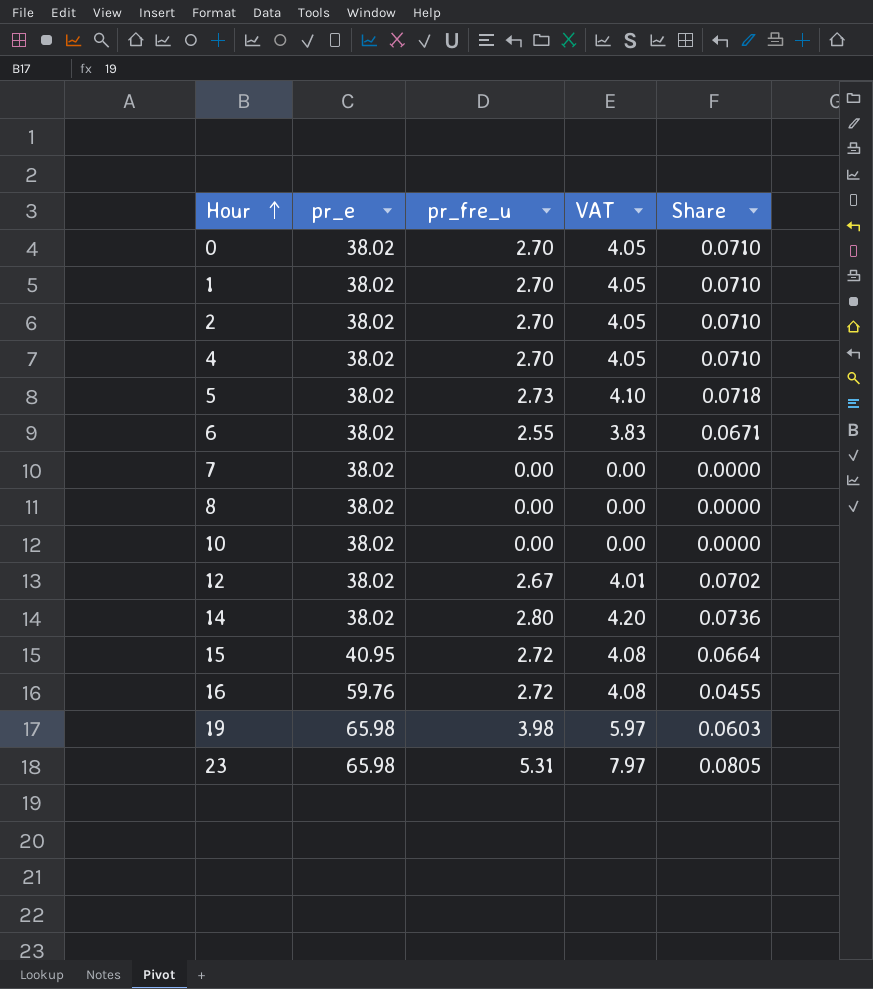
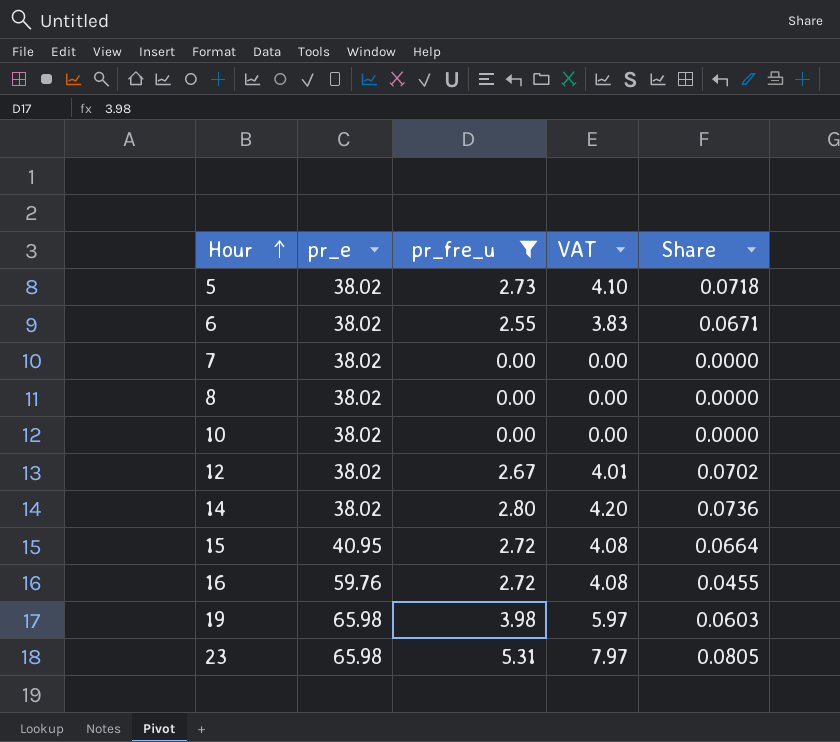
filter: none -> pr_fre_u != 2.70

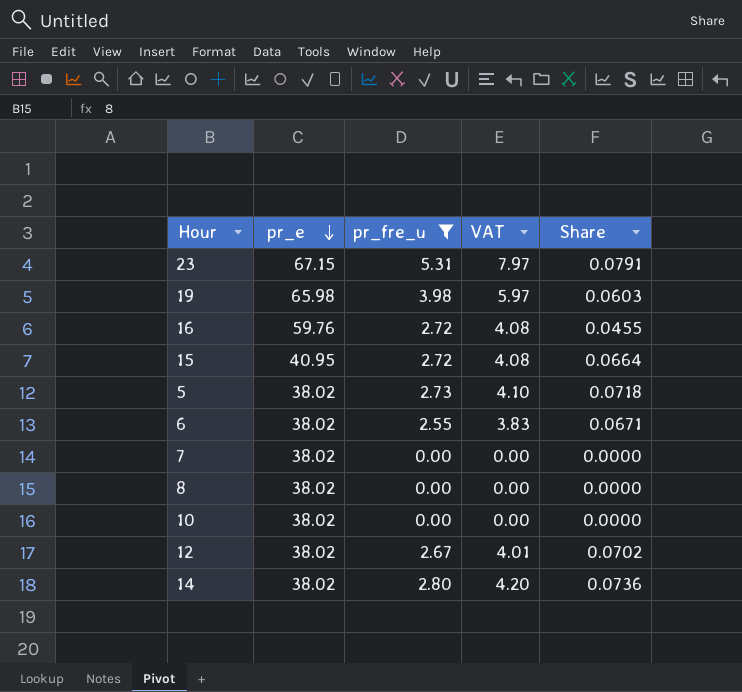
row order: Hour ascending -> pr_e descending
23 | pr_e: 65.98 -> 67.15
23 | Share: 0.0805 -> 0.0791

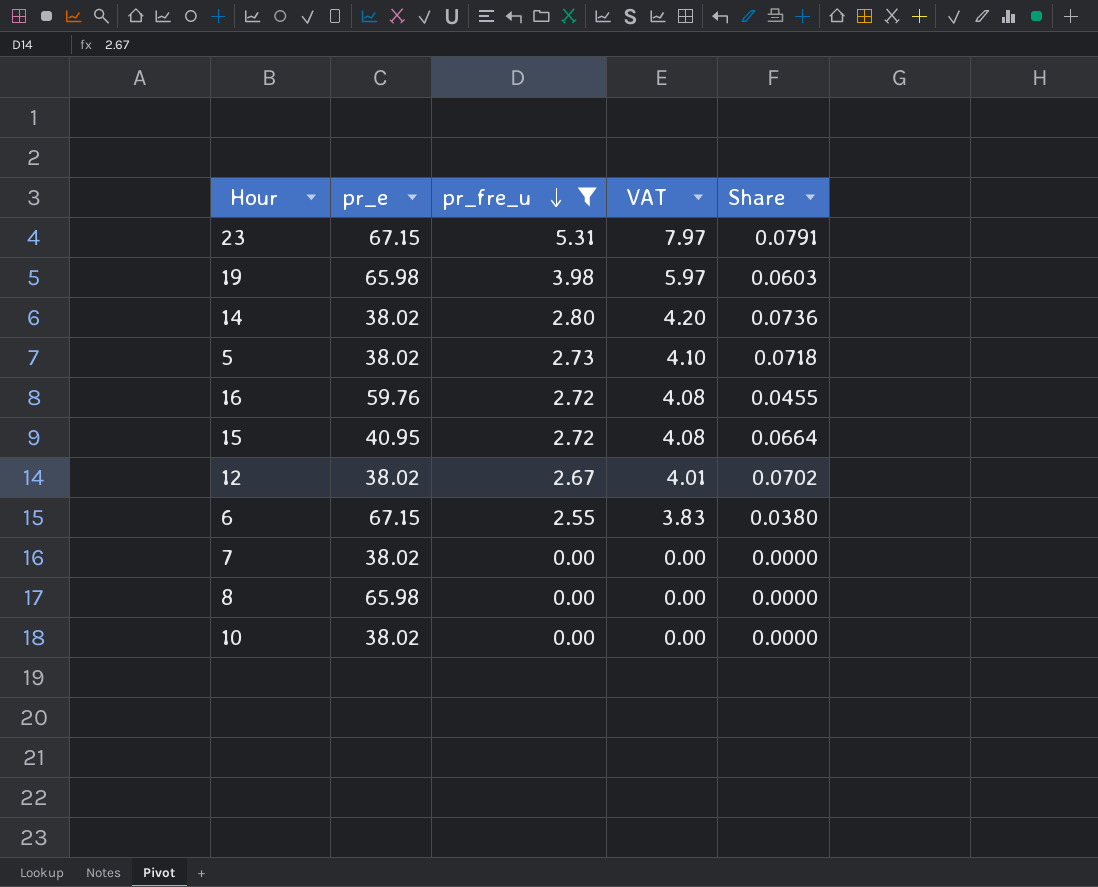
row order: pr_e descending -> pr_fre_u descending
6 | pr_e: 38.02 -> 67.15
6 | Share: 0.0671 -> 0.0380
8 | pr_e: 38.02 -> 65.98

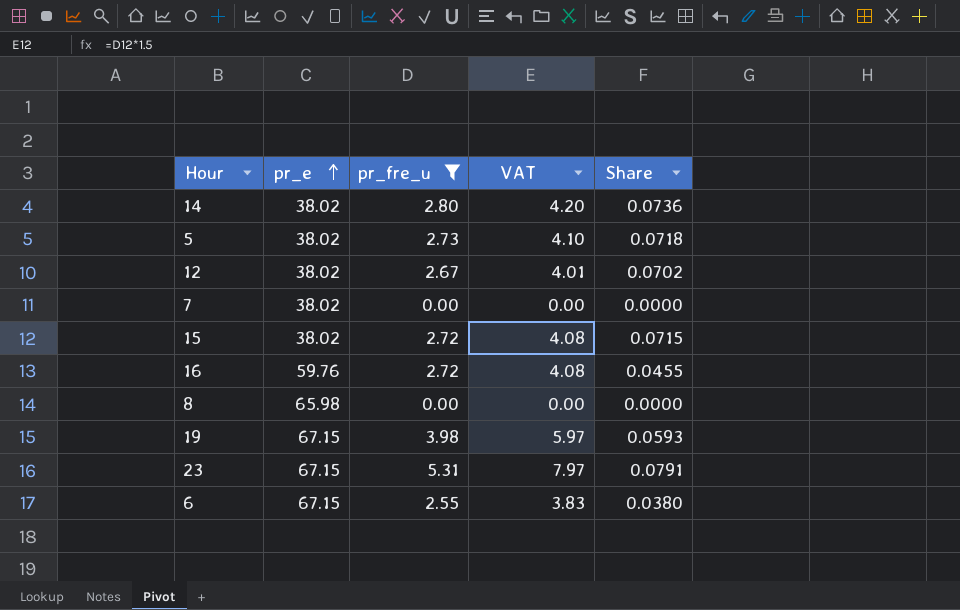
row order: pr_fre_u descending -> pr_e ascending
row 10: 38.02 | 0.00 | 0.00 | 0.0000 -> none
15 | pr_e: 40.95 -> 38.02
15 | Share: 0.0664 -> 0.0715
19 | pr_e: 65.98 -> 67.15
19 | Share: 0.0603 -> 0.0593

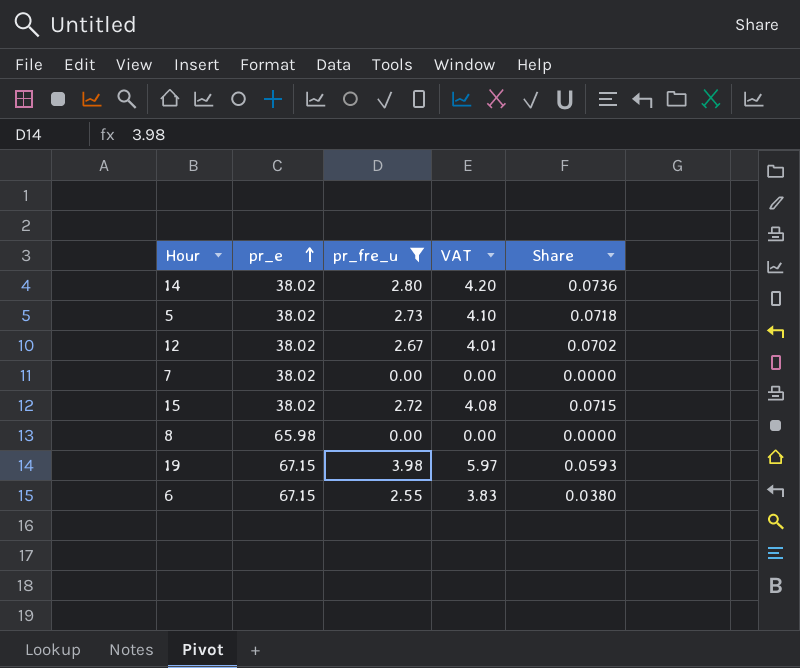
row 16: 59.76 | 2.72 | 4.08 | 0.0455 -> none
row 23: 67.15 | 5.31 | 7.97 | 0.0791 -> none

